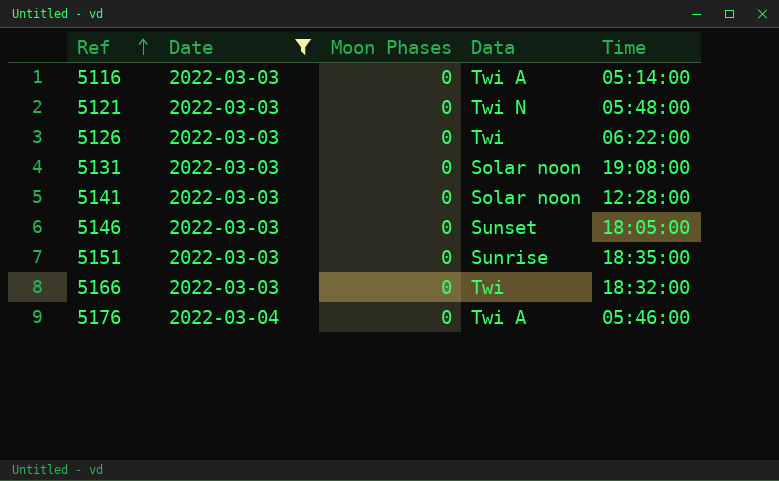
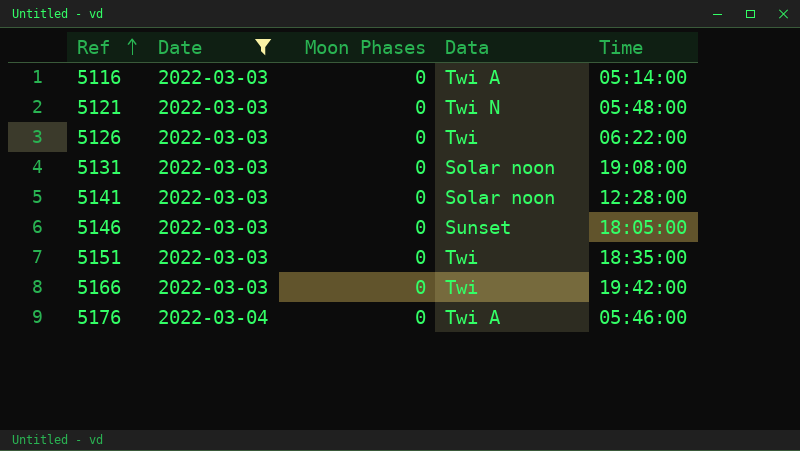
5151 | Data: Sunrise -> Twi
5166 | Time: 18:32:00 -> 19:42:00

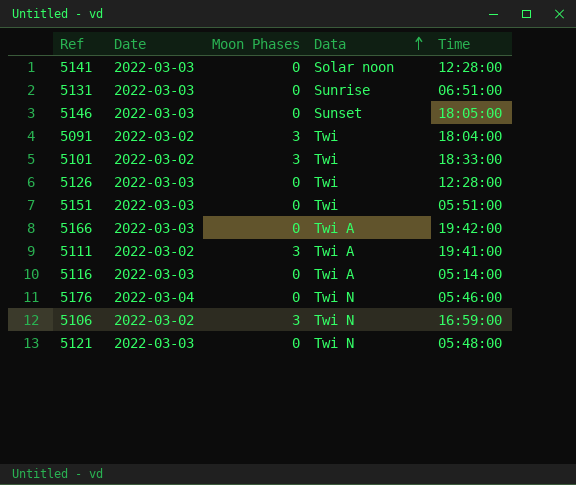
filter: Date != 2022-03-02 -> none
row order: Ref ascending -> Data ascending
5131 | Data: Solar noon -> Sunrise
5131 | Time: 19:08:00 -> 06:51:00
5126 | Time: 06:22:00 -> 12:28:00
5151 | Time: 18:35:00 -> 05:51:00
5166 | Data: Twi -> Twi A
5176 | Data: Twi A -> Twi N

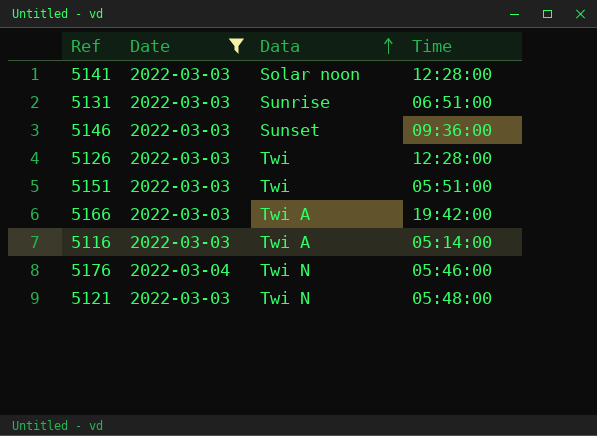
filter: none -> Date != 2022-03-02
column Moon Phases | position: 3 -> none
5146 | Time: 18:05:00 -> 09:36:00

